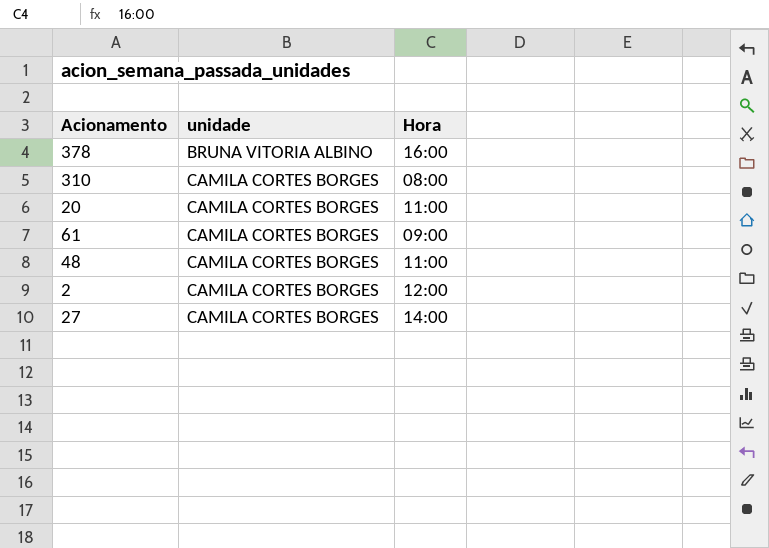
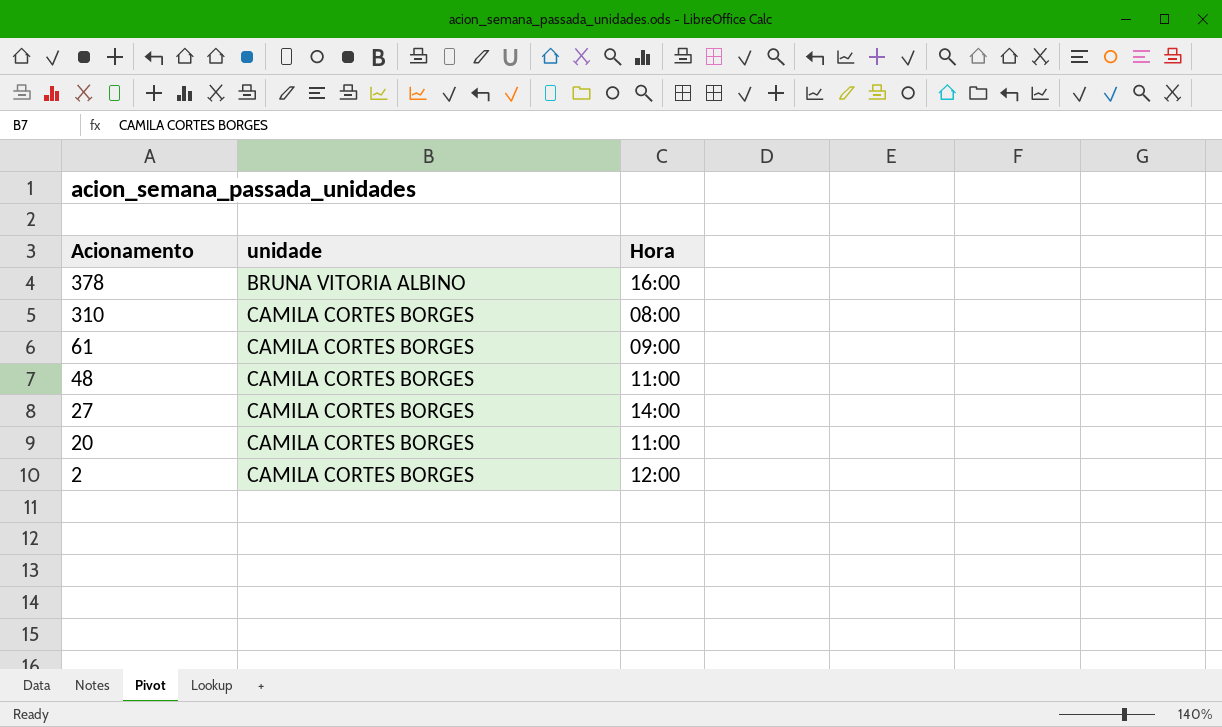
row order: unidade ascending -> Acionamento descending

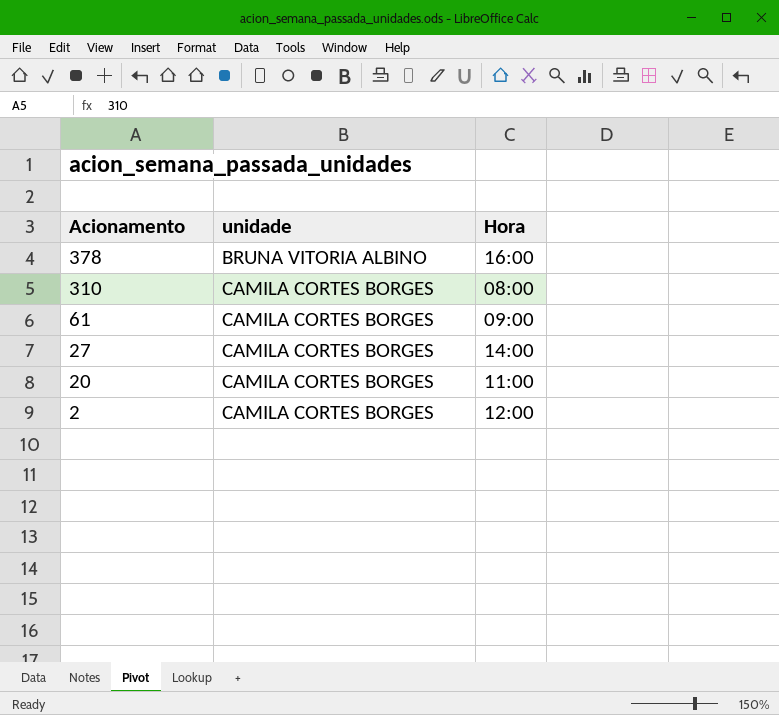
row 48: CAMILA CORTES BORGES | 11:00 -> none

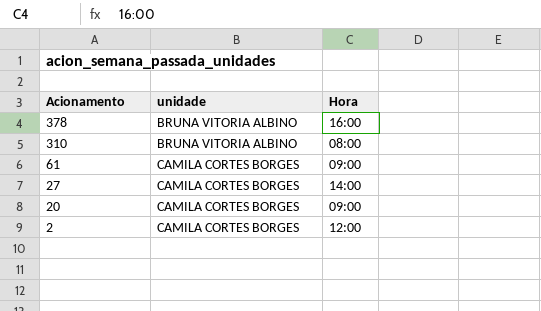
310 | unidade: CAMILA CORTES BORGES -> BRUNA VITORIA ALBINO
20 | Hora: 11:00 -> 09:00

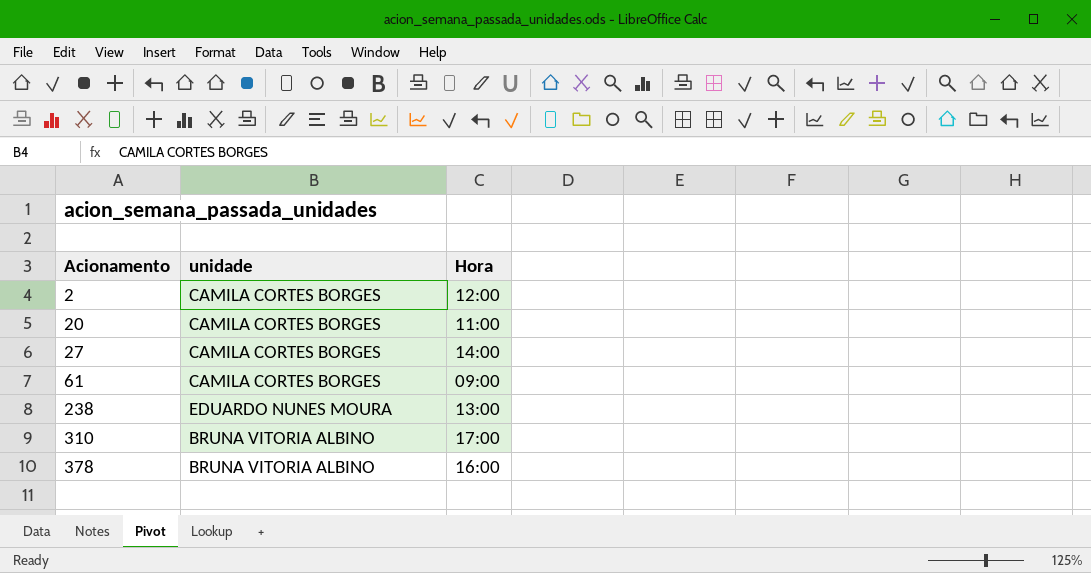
row order: Acionamento descending -> Acionamento ascending
20 | Hora: 09:00 -> 11:00
row 238: none -> EDUARDO NUNES MOURA | 13:00
310 | Hora: 08:00 -> 17:00

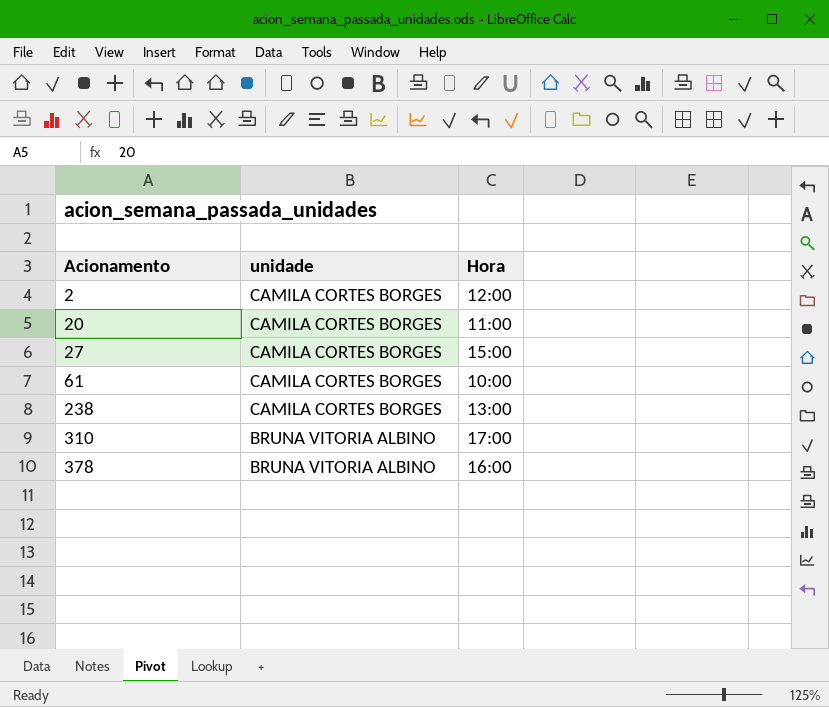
27 | Hora: 14:00 -> 15:00
61 | Hora: 09:00 -> 10:00
238 | unidade: EDUARDO NUNES MOURA -> CAMILA CORTES BORGES

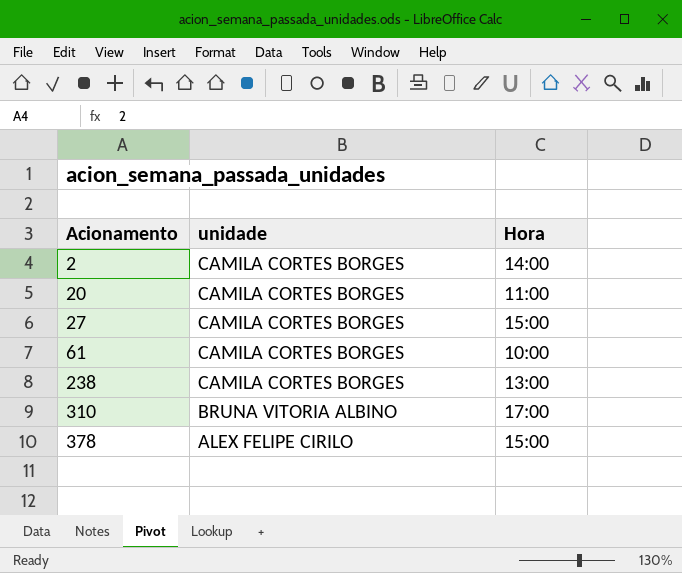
2 | Hora: 12:00 -> 14:00
378 | unidade: BRUNA VITORIA ALBINO -> ALEX FELIPE CIRILO
378 | Hora: 16:00 -> 15:00

